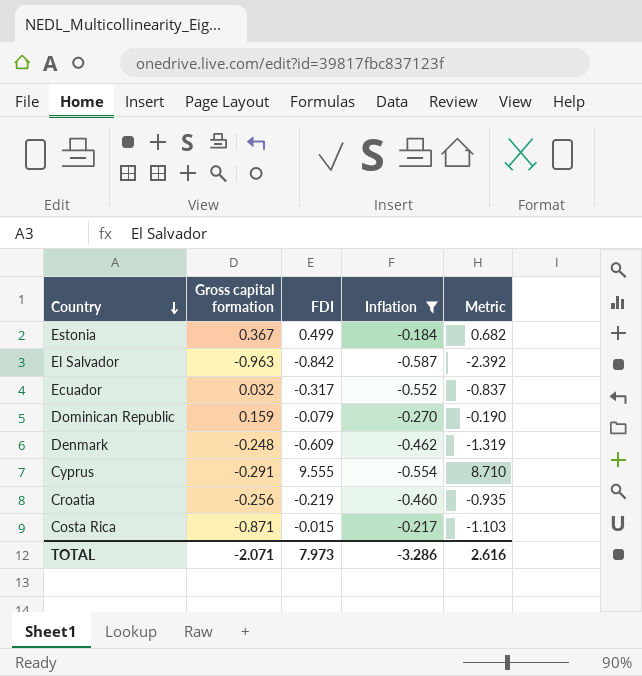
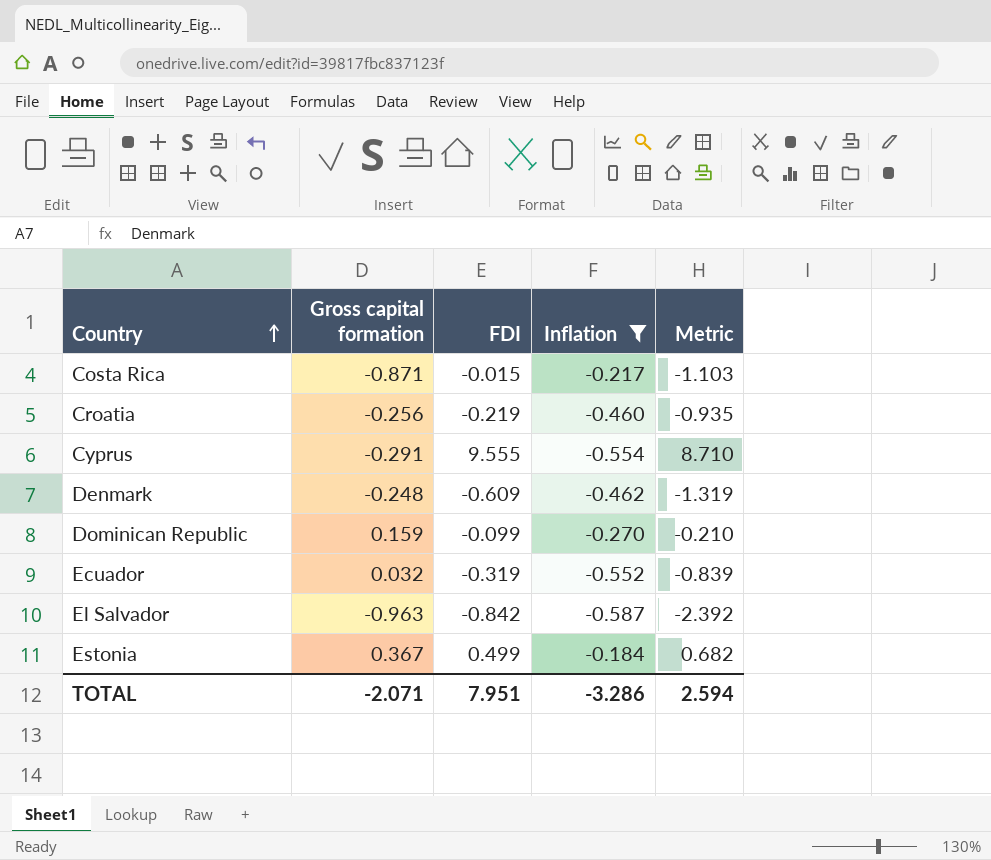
row order: Country descending -> Country ascending
Dominican Republic | FDI: -0.079 -> -0.099
Dominican Republic | Metric: -0.190 -> -0.210
Ecuador | FDI: -0.317 -> -0.319
Ecuador | Metric: -0.837 -> -0.839
TOTAL | FDI: 7.973 -> 7.951
TOTAL | Metric: 2.616 -> 2.594

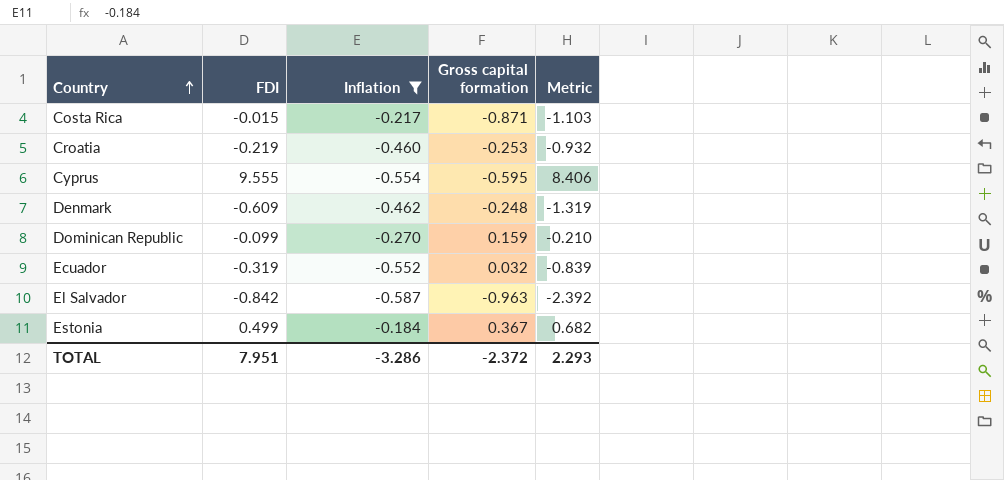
column Gross capital formation | position: 2 -> 4
Croatia | Gross capital formation: -0.256 -> -0.253
Croatia | Metric: -0.935 -> -0.932
Cyprus | Gross capital formation: -0.291 -> -0.595
Cyprus | Metric: 8.710 -> 8.406
TOTAL | Gross capital formation: -2.071 -> -2.372
TOTAL | Metric: 2.594 -> 2.293

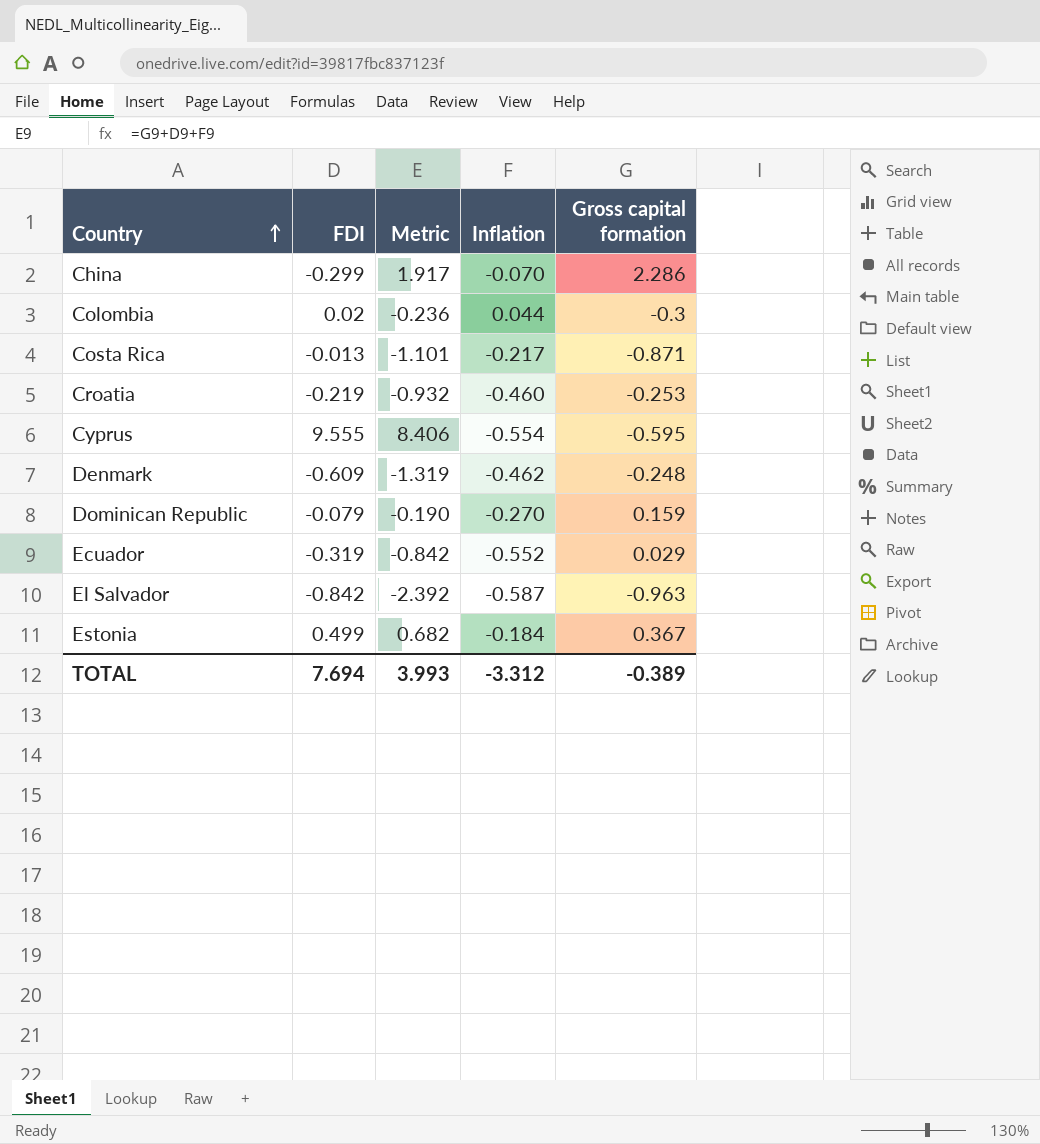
filter: Inflation <= -0.184 -> none
column Metric | position: 5 -> 3
Costa Rica | FDI: -0.015 -> -0.013
Costa Rica | Metric: -1.103 -> -1.101
Dominican Republic | FDI: -0.099 -> -0.079
Dominican Republic | Metric: -0.210 -> -0.190
Ecuador | Metric: -0.839 -> -0.842
Ecuador | Gross capital formation: 0.032 -> 0.029
TOTAL | FDI: 7.951 -> 7.694
TOTAL | Metric: 2.293 -> 3.993
TOTAL | Inflation: -3.286 -> -3.312
TOTAL | Gross capital formation: -2.372 -> -0.389

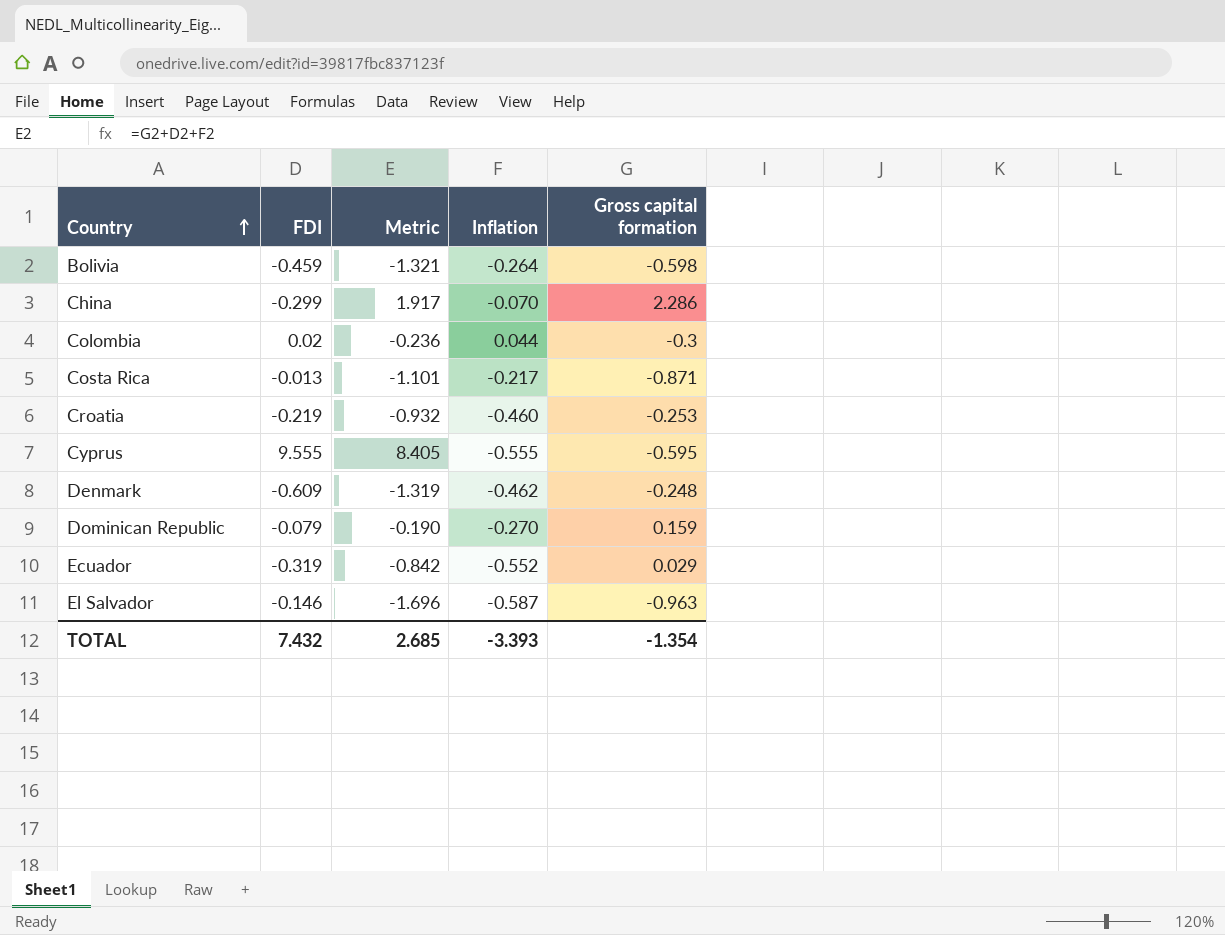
row Estonia: 0.499 | 0.682 | -0.184 | 0.367 -> none
row Bolivia: none -> -0.459 | -1.321 | -0.264 | -0.598
Cyprus | Metric: 8.406 -> 8.405
Cyprus | Inflation: -0.554 -> -0.555
El Salvador | FDI: -0.842 -> -0.146
El Salvador | Metric: -2.392 -> -1.696
TOTAL | FDI: 7.694 -> 7.432
TOTAL | Metric: 3.993 -> 2.685
TOTAL | Inflation: -3.312 -> -3.393
TOTAL | Gross capital formation: -0.389 -> -1.354

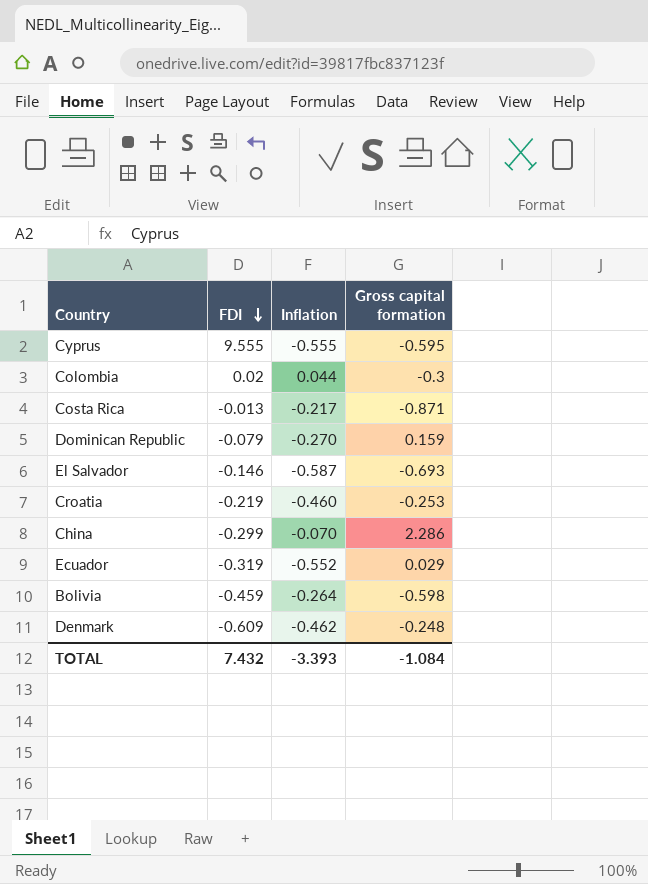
row order: Country ascending -> FDI descending
column Metric | formula: [FDI] + [Inflation] + [Gross capital formation] -> none
El Salvador | Gross capital formation: -0.963 -> -0.693
TOTAL | Gross capital formation: -1.354 -> -1.084

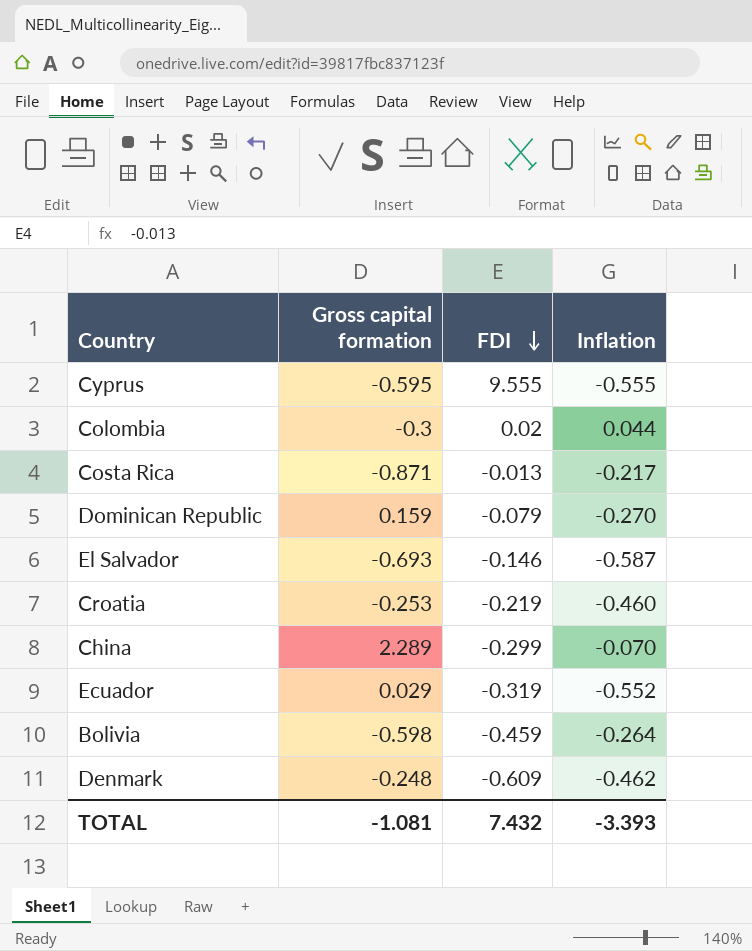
column Gross capital formation | position: 4 -> 2
China | Gross capital formation: 2.286 -> 2.289
TOTAL | Gross capital formation: -1.084 -> -1.081

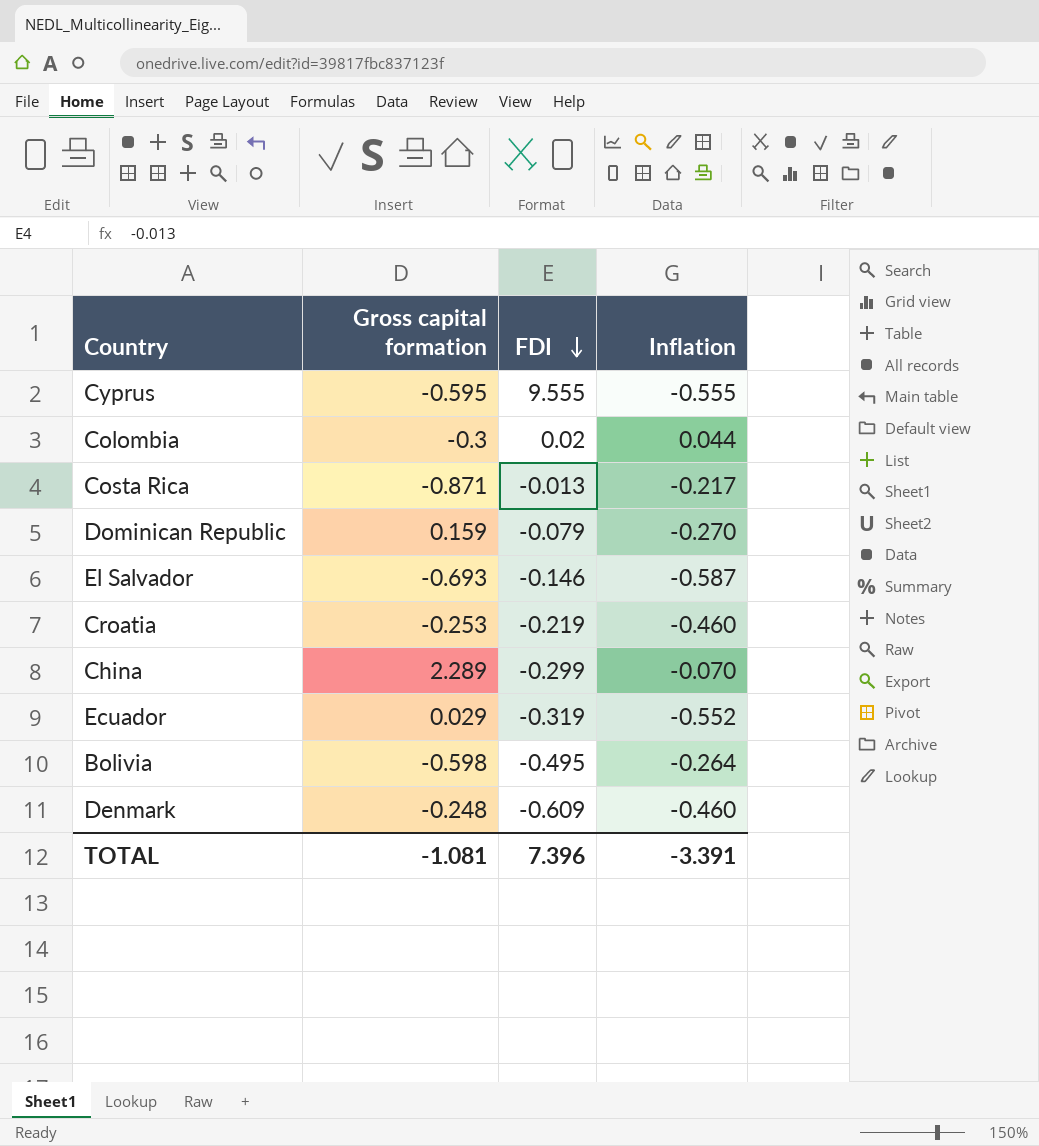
Bolivia | FDI: -0.459 -> -0.495
Denmark | Inflation: -0.462 -> -0.460
TOTAL | FDI: 7.432 -> 7.396
TOTAL | Inflation: -3.393 -> -3.391

